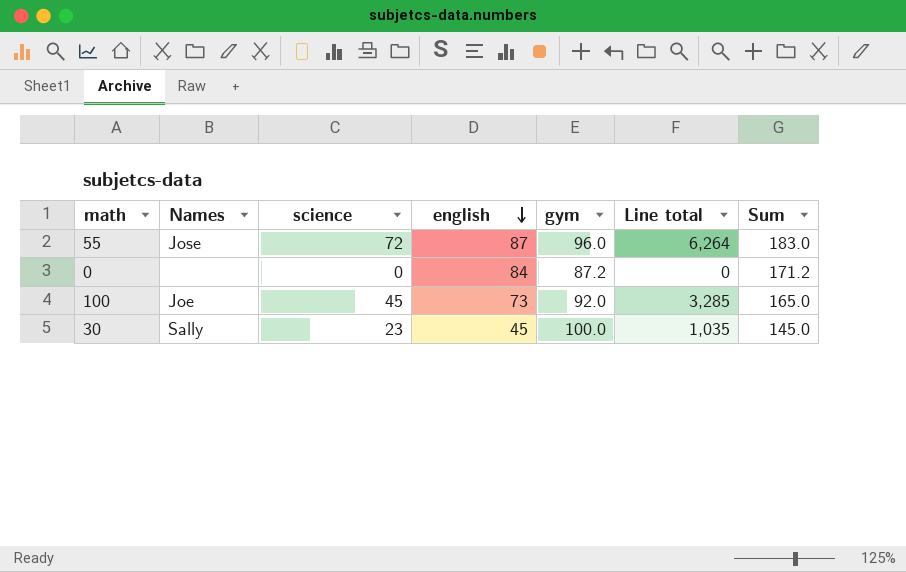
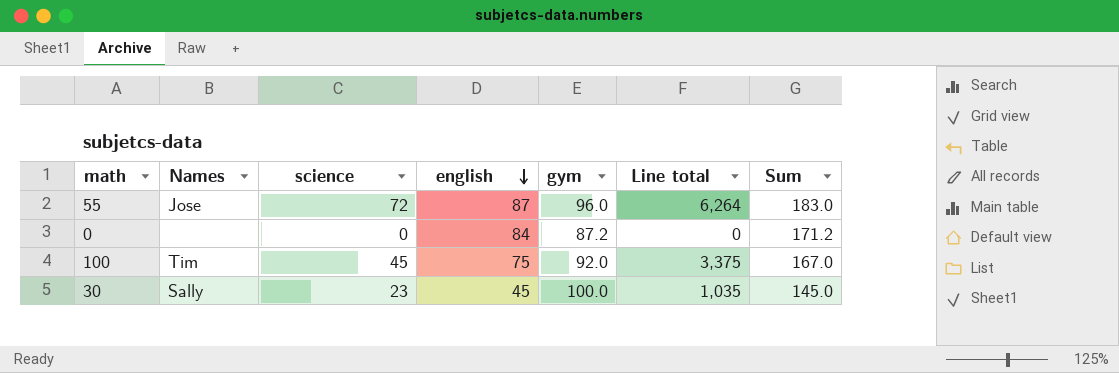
100 | Names: Joe -> Tim
100 | english: 73 -> 75
100 | Line total: 3,285 -> 3,375
100 | Sum: 165.0 -> 167.0

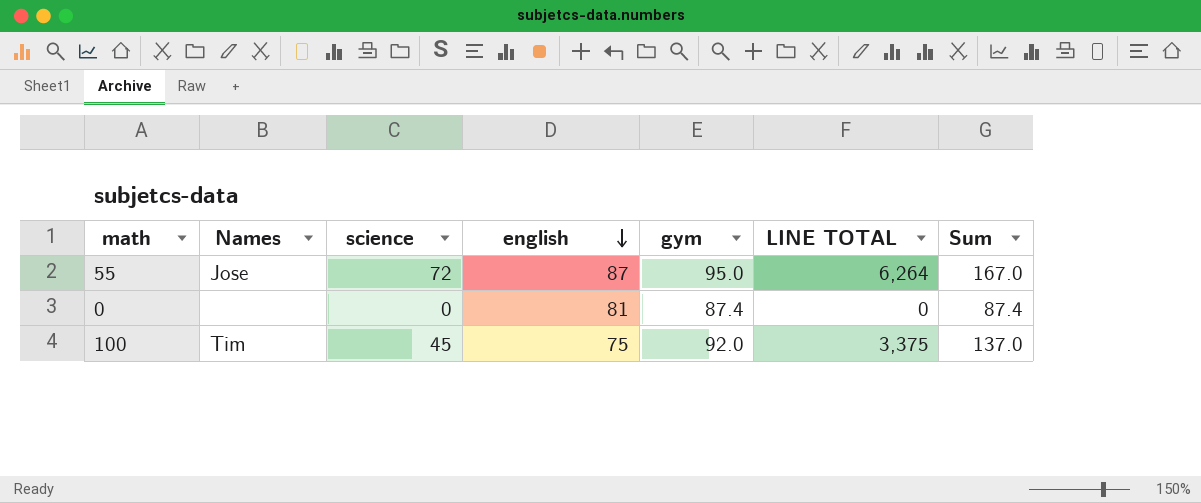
column name: Line total -> LINE TOTAL
column Sum | formula: [english] + [gym] -> [science] + [gym]
row 30: Sally | 23 | 45 | 100.0 | 1,035 | 145.0 -> none
55 | gym: 96.0 -> 95.0
0 | english: 84 -> 81
0 | gym: 87.2 -> 87.4

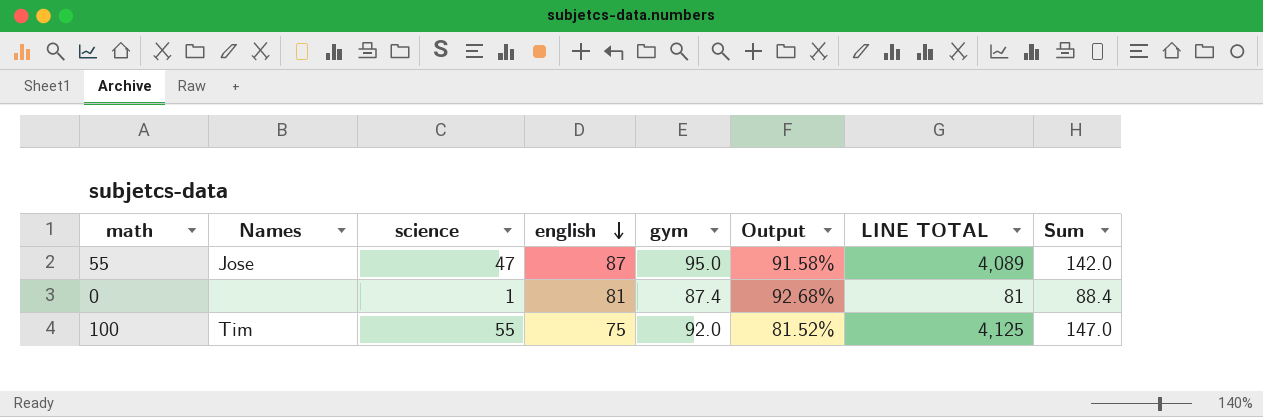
column Output | formula: none -> [english] / [gym]
55 | science: 72 -> 47
55 | LINE TOTAL: 6,264 -> 4,089
55 | Sum: 167.0 -> 142.0
0 | science: 0 -> 1
0 | LINE TOTAL: 0 -> 81
0 | Sum: 87.4 -> 88.4
100 | science: 45 -> 55
100 | LINE TOTAL: 3,375 -> 4,125
100 | Sum: 137.0 -> 147.0

